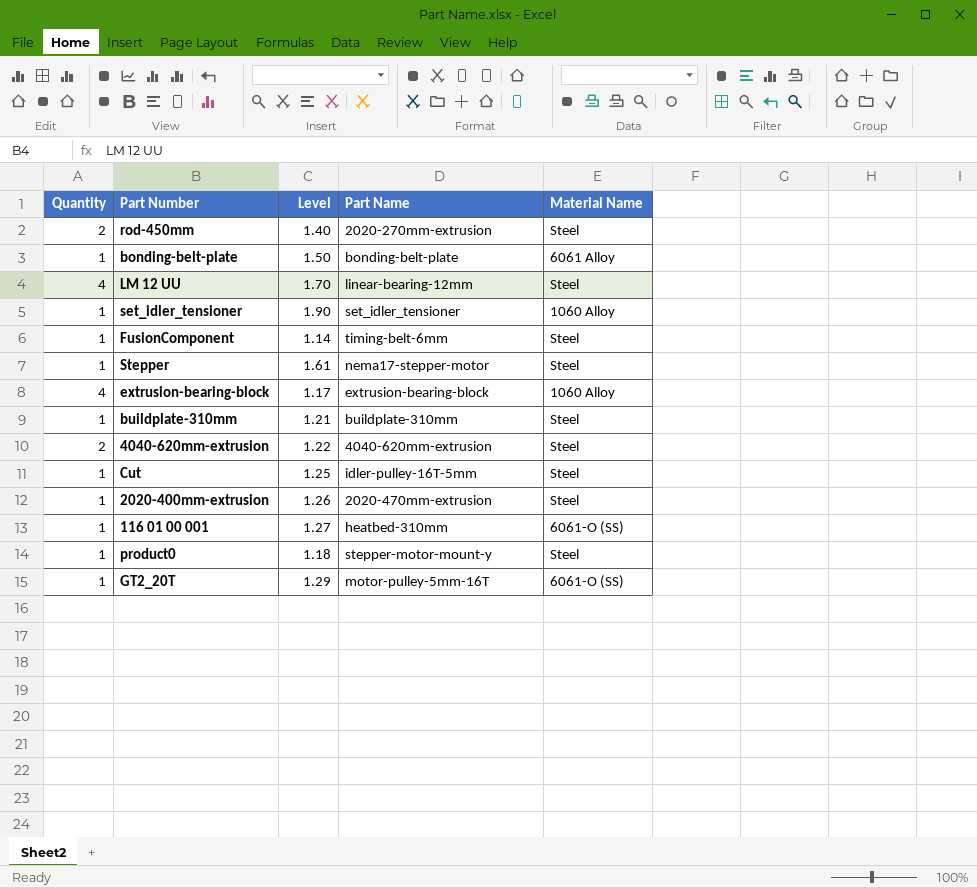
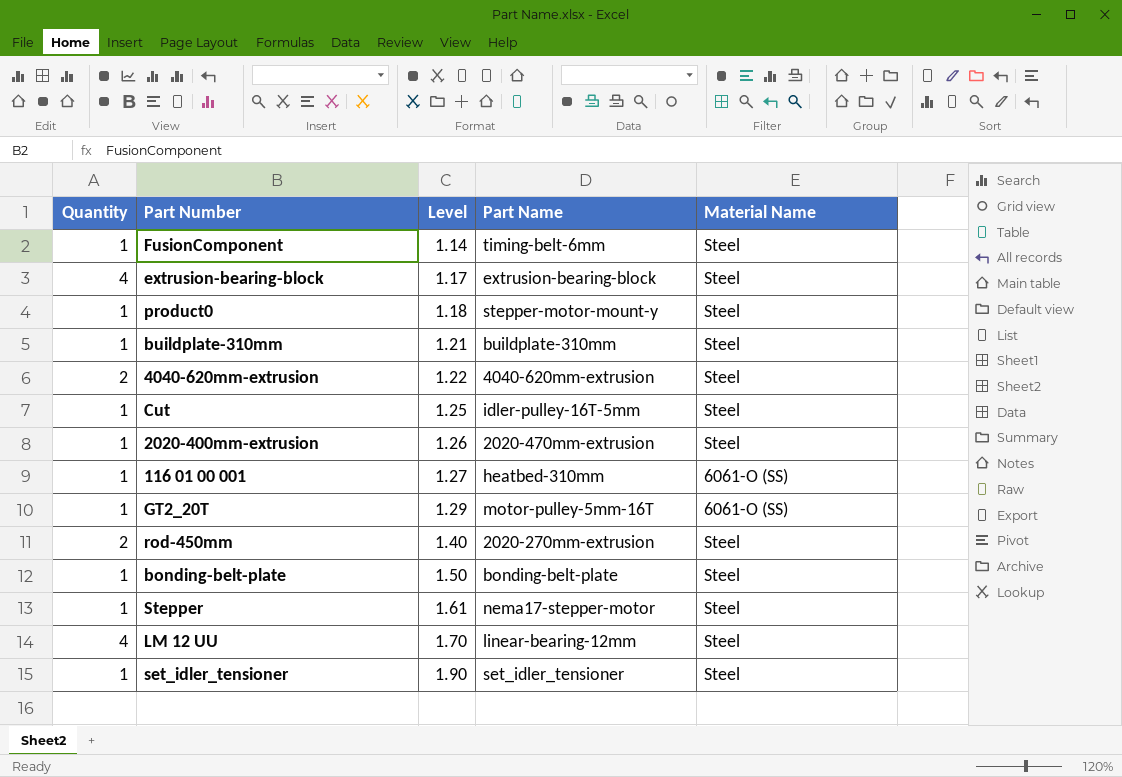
row order: none -> Level ascending
extrusion-bearing-block | Material Name: 1060 Alloy -> Steel
bonding-belt-plate | Material Name: 6061 Alloy -> Steel
set_idler_tensioner | Material Name: 1060 Alloy -> Steel

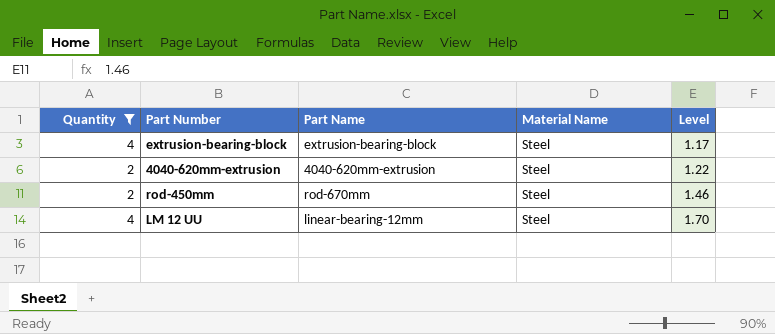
filter: none -> Quantity != 1
column Level | position: 3 -> 5
rod-450mm | Part Name: 2020-270mm-extrusion -> rod-670mm
rod-450mm | Level: 1.40 -> 1.46

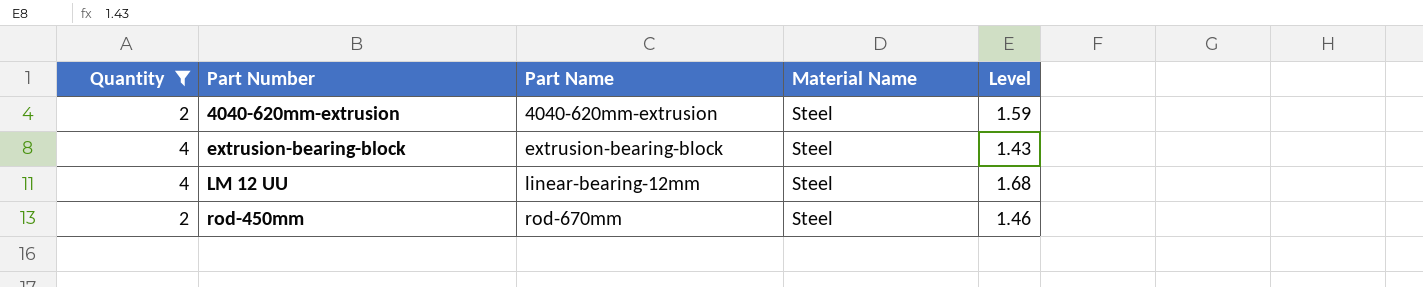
row order: Level ascending -> Part Number ascending
4040-620mm-extrusion | Level: 1.22 -> 1.59
extrusion-bearing-block | Level: 1.17 -> 1.43
LM 12 UU | Level: 1.70 -> 1.68

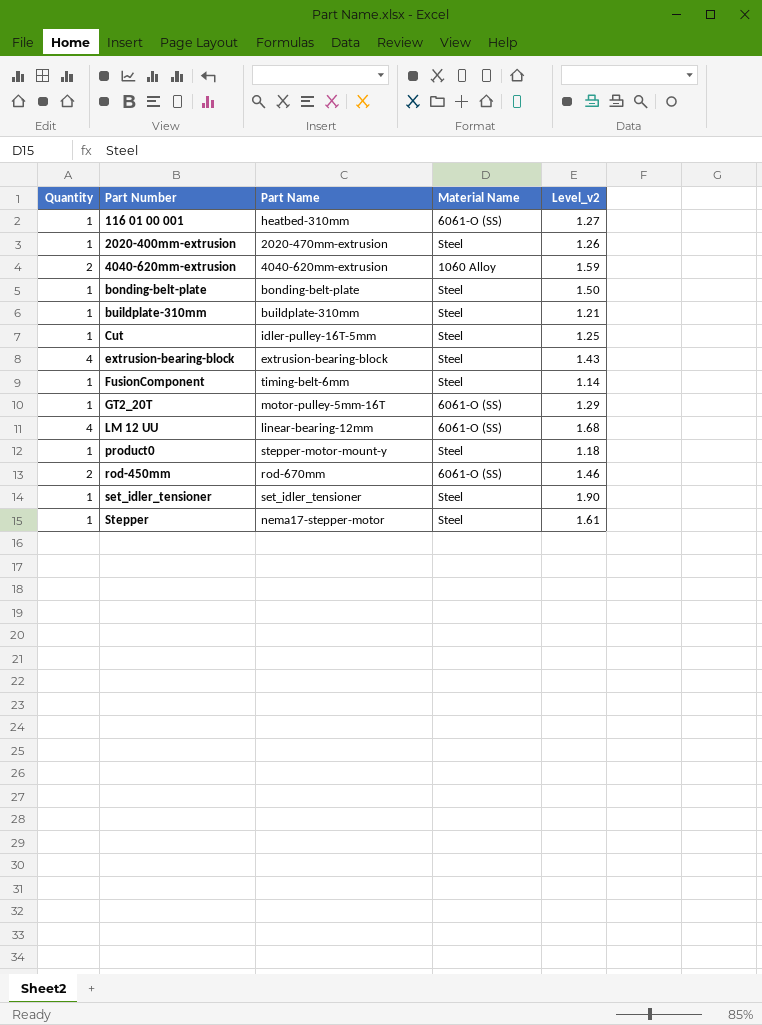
filter: Quantity != 1 -> none
column name: Level -> Level_v2
4040-620mm-extrusion | Material Name: Steel -> 1060 Alloy
LM 12 UU | Material Name: Steel -> 6061-O (SS)
rod-450mm | Material Name: Steel -> 6061-O (SS)

